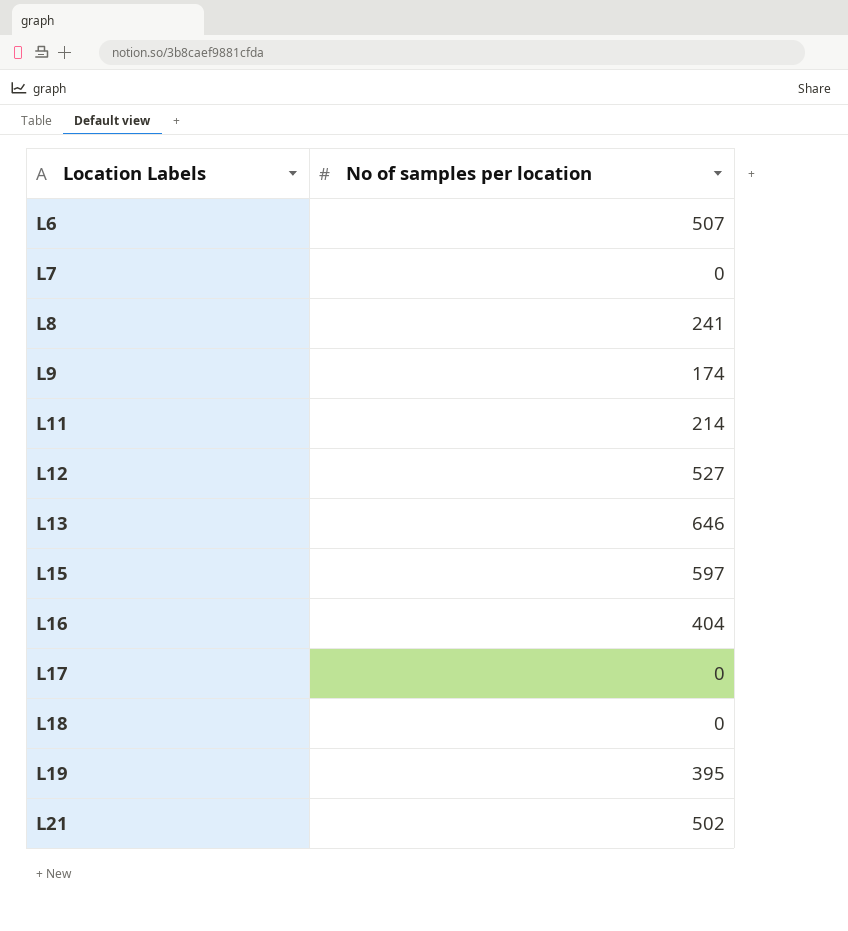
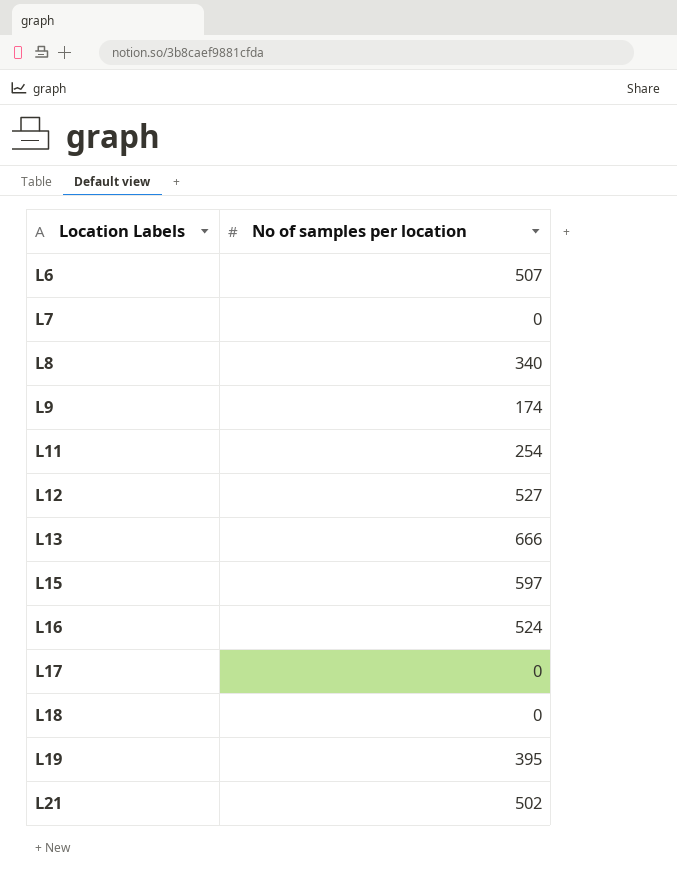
L8 | No of samples per location: 241 -> 340
L11 | No of samples per location: 214 -> 254
L13 | No of samples per location: 646 -> 666
L16 | No of samples per location: 404 -> 524

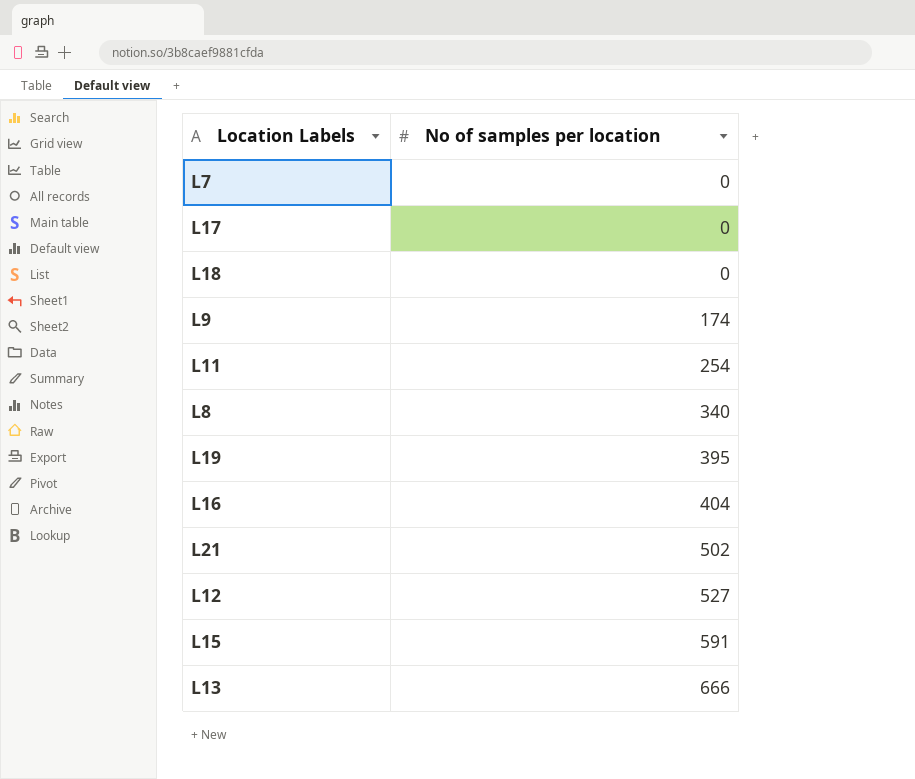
row order: Location Labels ascending -> No of samples per location ascending
row L6: 507 -> none
L16 | No of samples per location: 524 -> 404
L15 | No of samples per location: 597 -> 591

